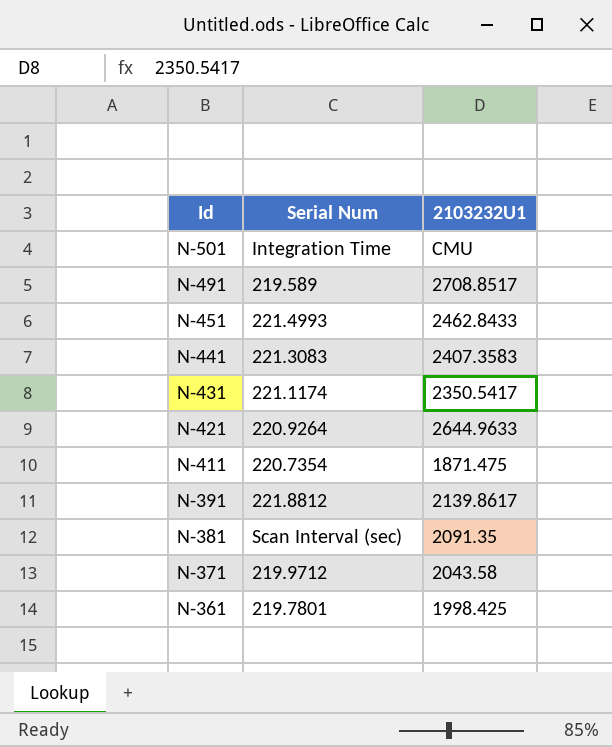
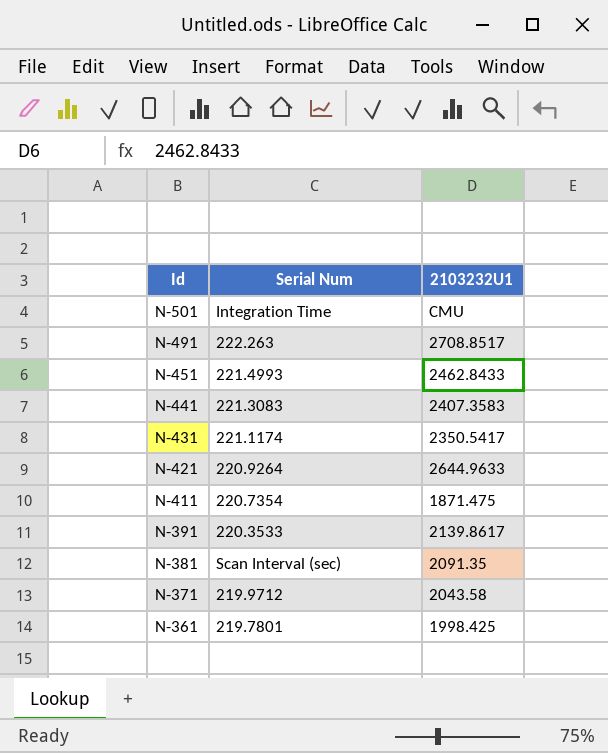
N-491 | Serial Num: 219.589 -> 222.263
N-391 | Serial Num: 221.8812 -> 220.3533

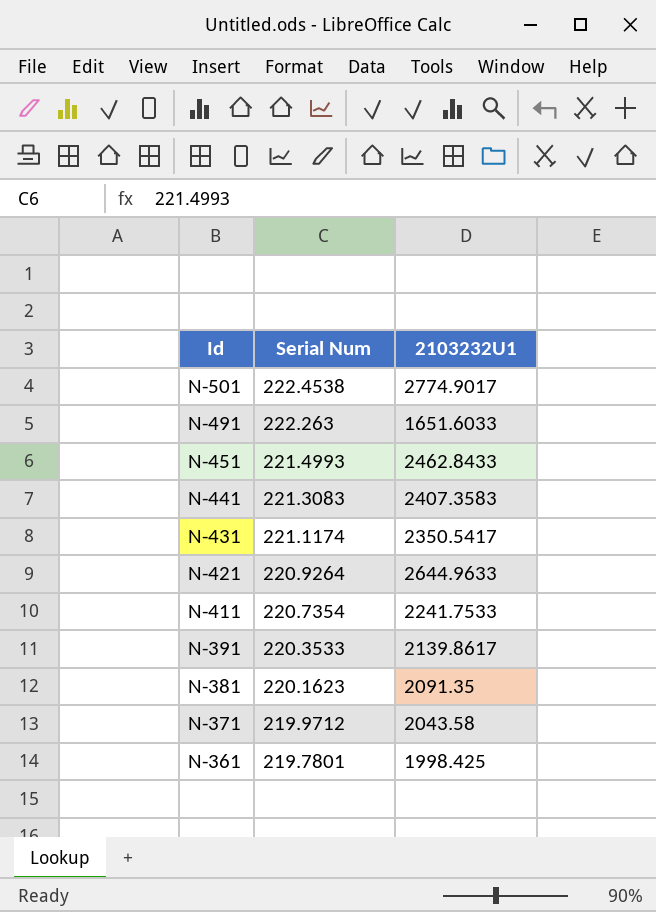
N-501 | Serial Num: Integration Time -> 222.4538
N-501 | 2103232U1: CMU -> 2774.9017
N-491 | 2103232U1: 2708.8517 -> 1651.6033
N-411 | 2103232U1: 1871.475 -> 2241.7533
N-381 | Serial Num: Scan Interval (sec) -> 220.1623

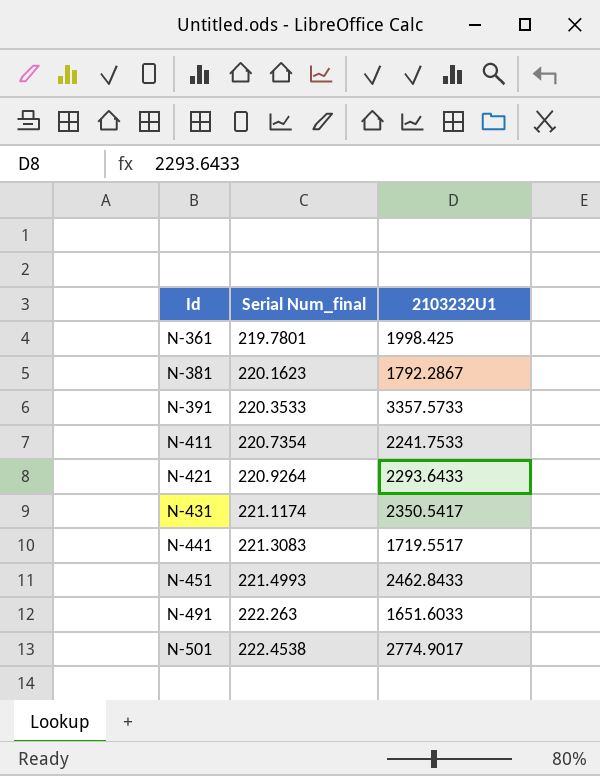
row order: Id descending -> Id ascending
column name: Serial Num -> Serial Num_final
row N-371: 219.9712 | 2043.58 -> none
N-381 | 2103232U1: 2091.35 -> 1792.2867
N-391 | 2103232U1: 2139.8617 -> 3357.5733
N-421 | 2103232U1: 2644.9633 -> 2293.6433
N-441 | 2103232U1: 2407.3583 -> 1719.5517

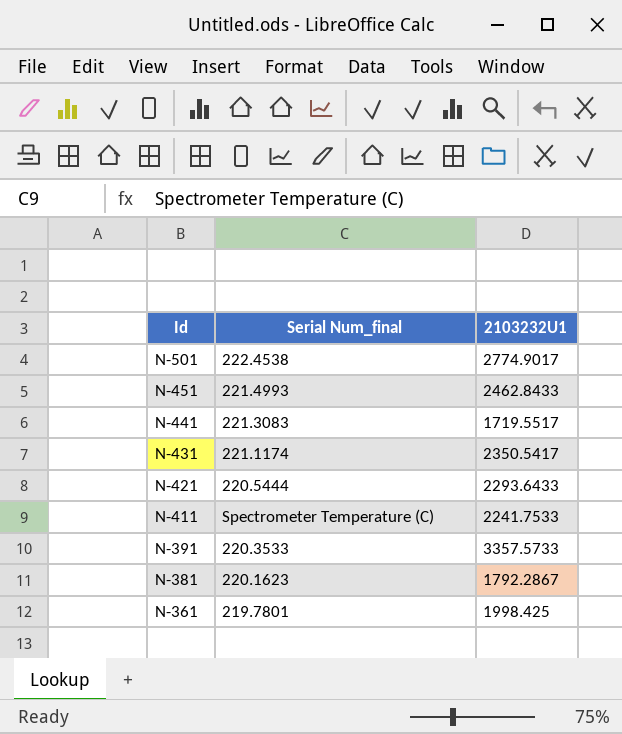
row order: Id ascending -> Id descending
row N-491: 222.263 | 1651.6033 -> none
N-421 | Serial Num_final: 220.9264 -> 220.5444
N-411 | Serial Num_final: 220.7354 -> Spectrometer Temperature (C)

